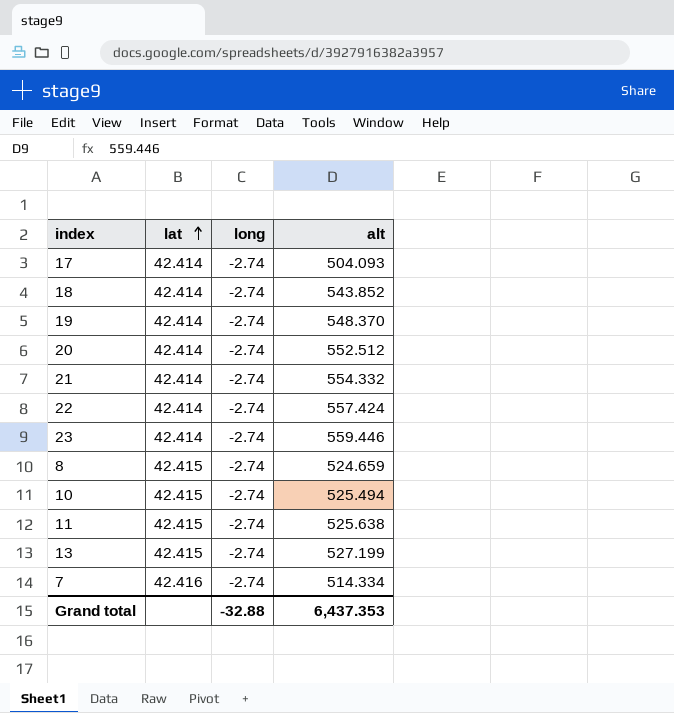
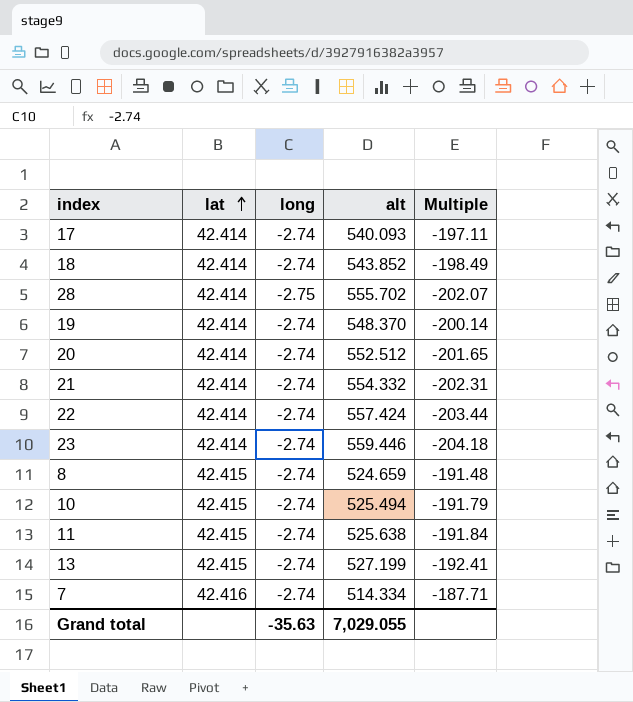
column Multiple | formula: none -> [alt] / [long]
17 | alt: 504.093 -> 540.093
row 28: none -> 42.414 | -2.75 | 555.702 | -202.07
Grand total | long: -32.88 -> -35.63
Grand total | alt: 6,437.353 -> 7,029.055

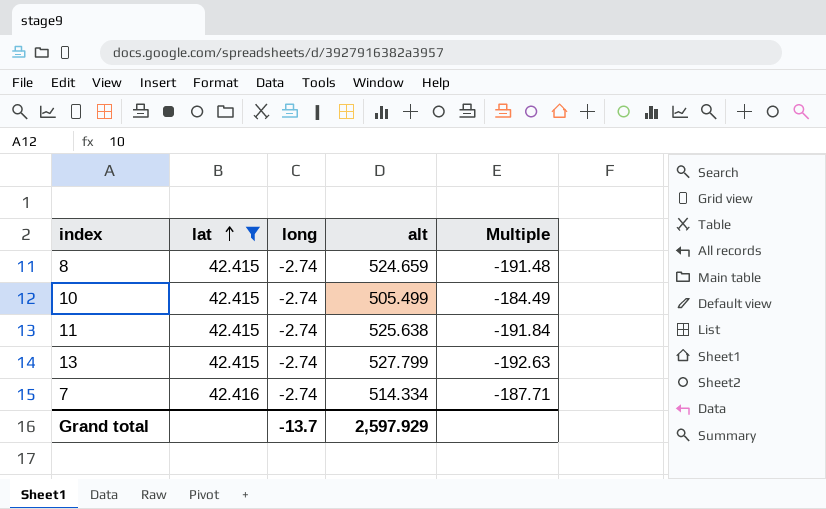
filter: none -> lat != 42.414
10 | alt: 525.494 -> 505.499
10 | Multiple: -191.79 -> -184.49
13 | alt: 527.199 -> 527.799
13 | Multiple: -192.41 -> -192.63
Grand total | long: -35.63 -> -13.7
Grand total | alt: 7,029.055 -> 2,597.929

